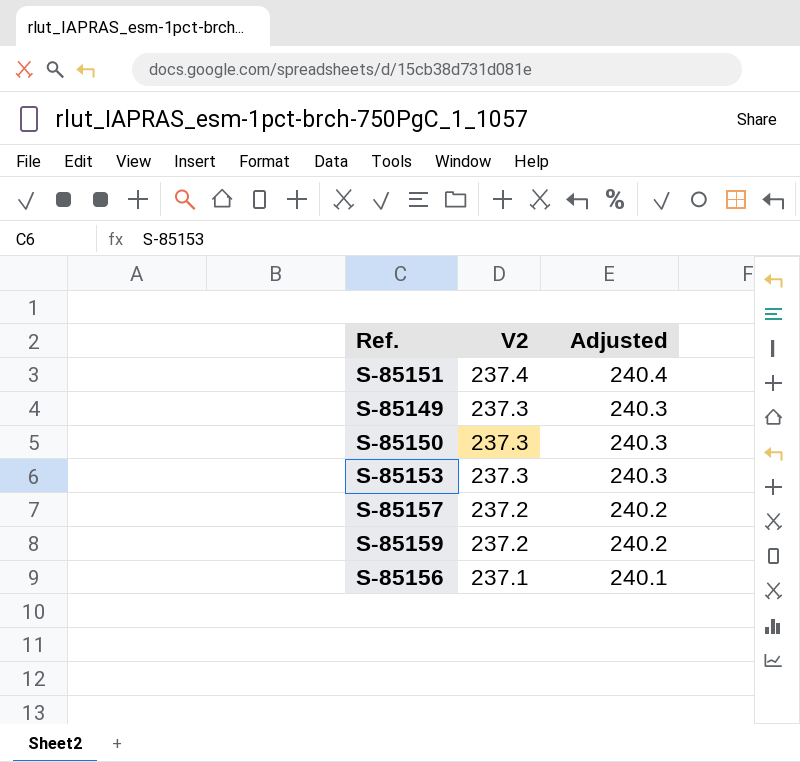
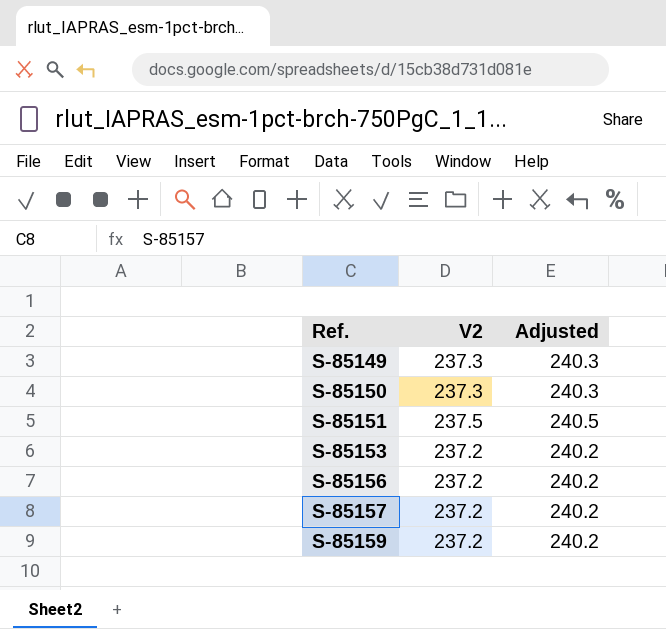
row order: V2 descending -> Ref. ascending
S-85151 | V2: 237.4 -> 237.5
S-85151 | Adjusted: 240.4 -> 240.5
S-85153 | V2: 237.3 -> 237.2
S-85153 | Adjusted: 240.3 -> 240.2
S-85156 | V2: 237.1 -> 237.2
S-85156 | Adjusted: 240.1 -> 240.2

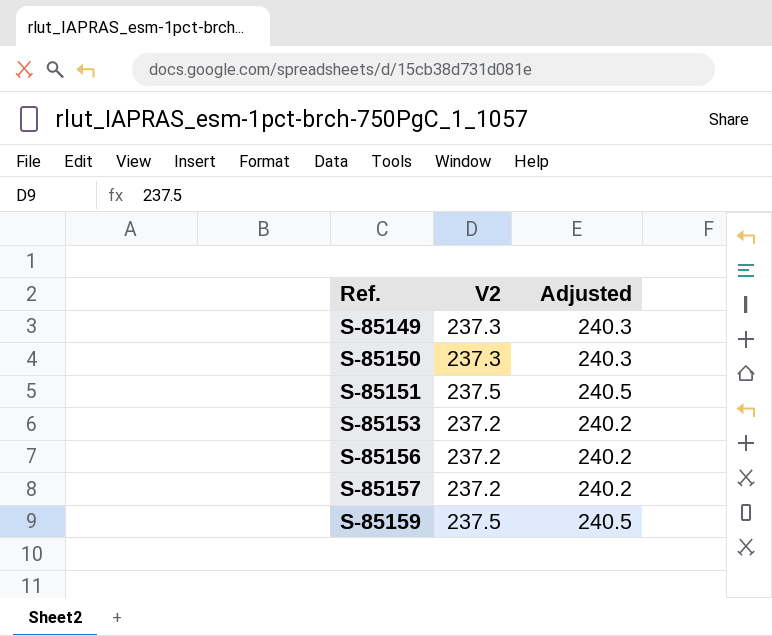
S-85159 | V2: 237.2 -> 237.5
S-85159 | Adjusted: 240.2 -> 240.5

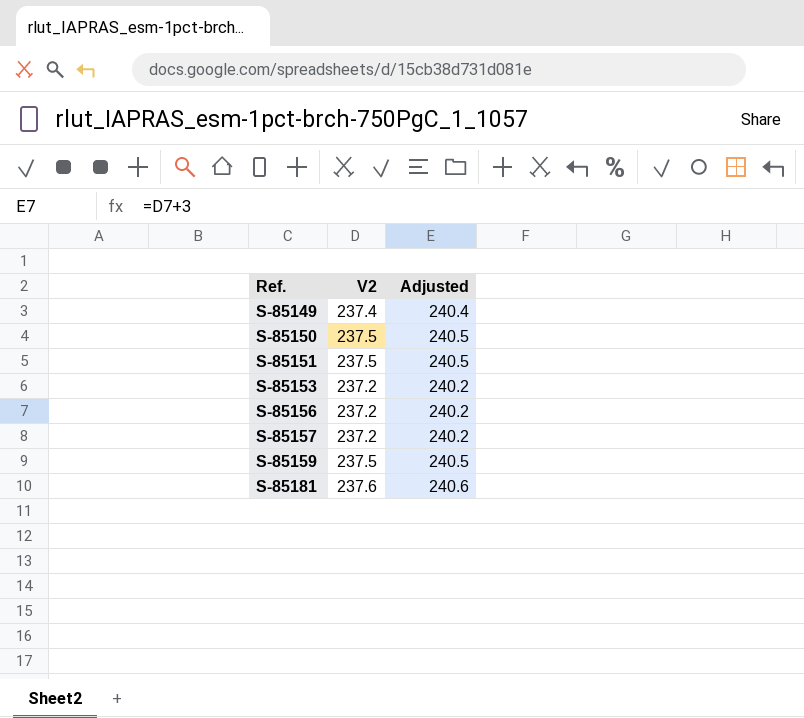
S-85149 | V2: 237.3 -> 237.4
S-85149 | Adjusted: 240.3 -> 240.4
S-85150 | V2: 237.3 -> 237.5
S-85150 | Adjusted: 240.3 -> 240.5
row S-85181: none -> 237.6 | 240.6

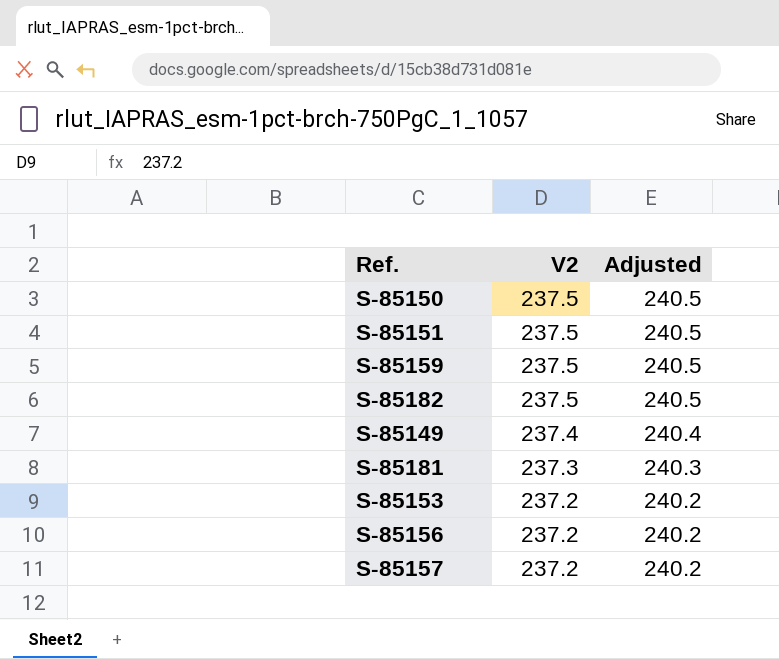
row order: Ref. ascending -> V2 descending
row S-85182: none -> 237.5 | 240.5
S-85181 | V2: 237.6 -> 237.3
S-85181 | Adjusted: 240.6 -> 240.3

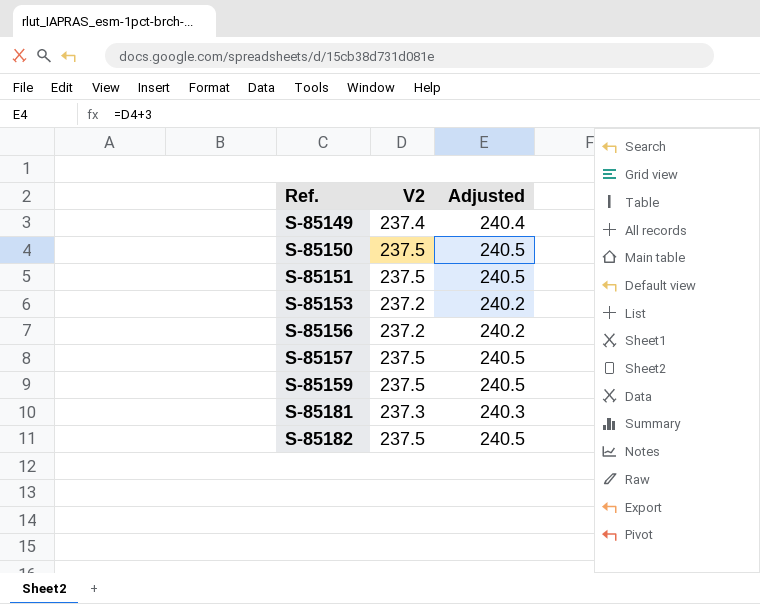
row order: V2 descending -> Ref. ascending
S-85157 | V2: 237.2 -> 237.5
S-85157 | Adjusted: 240.2 -> 240.5

